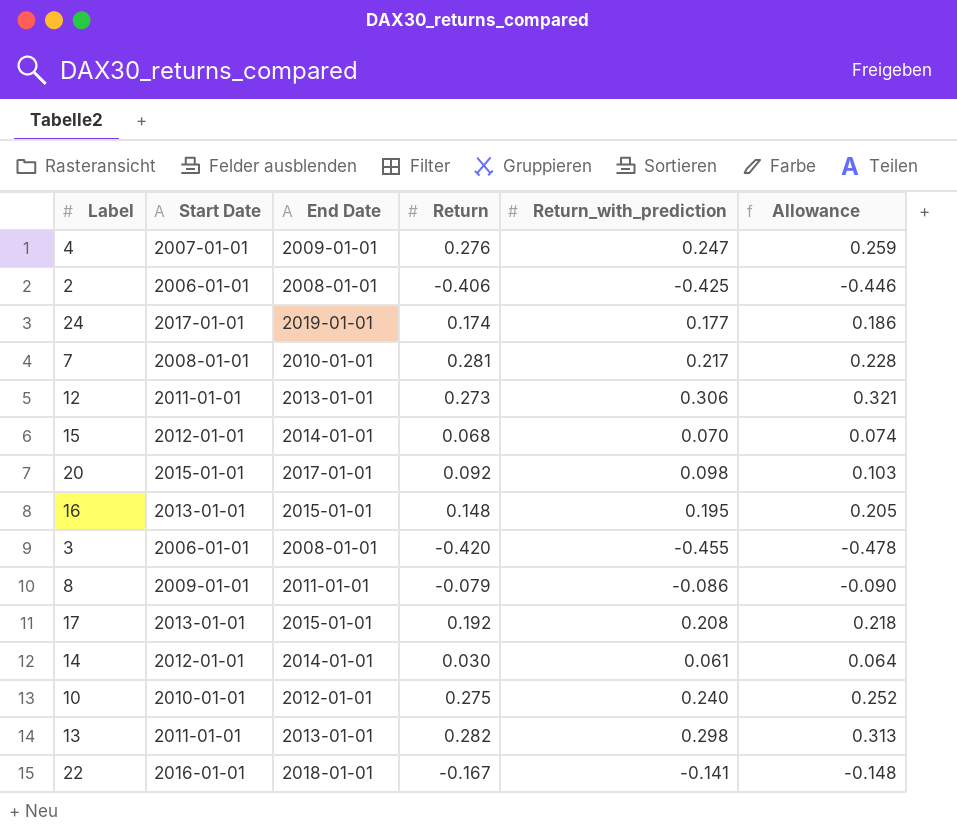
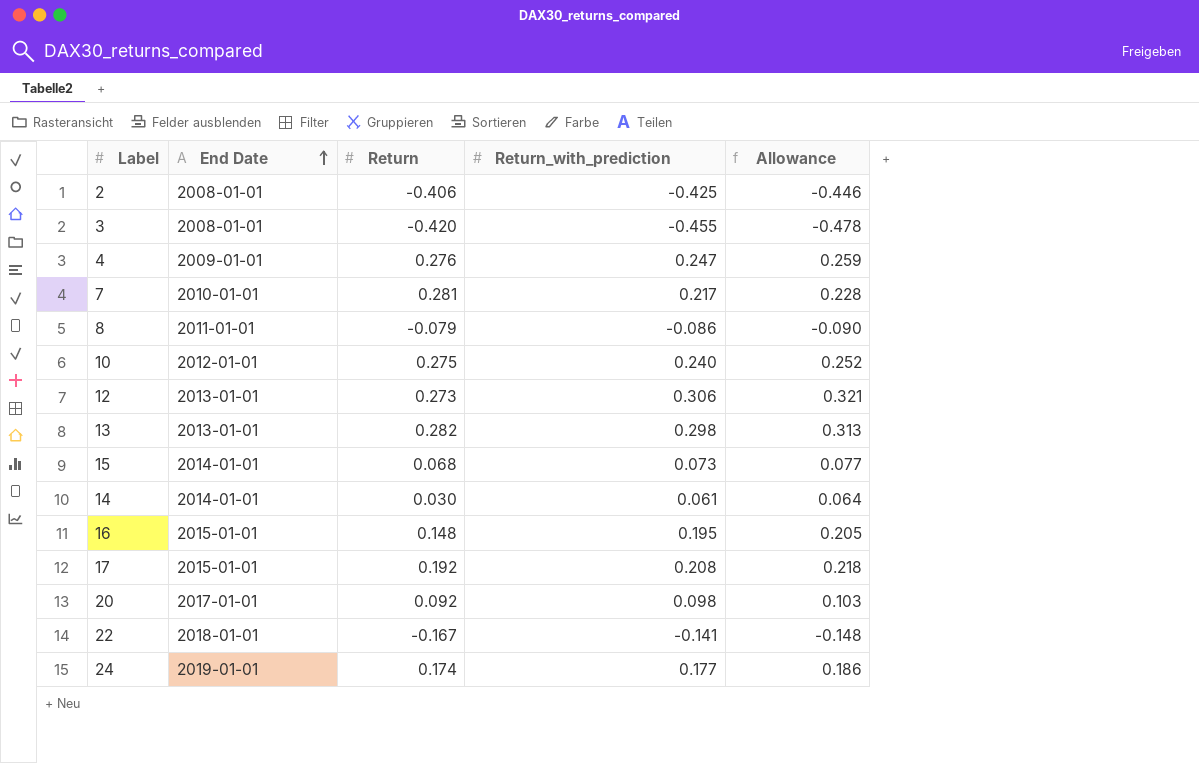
row order: none -> End Date ascending
column Start Date | position: 2 -> none
15 | Return_with_prediction: 0.070 -> 0.073
15 | Allowance: 0.074 -> 0.077

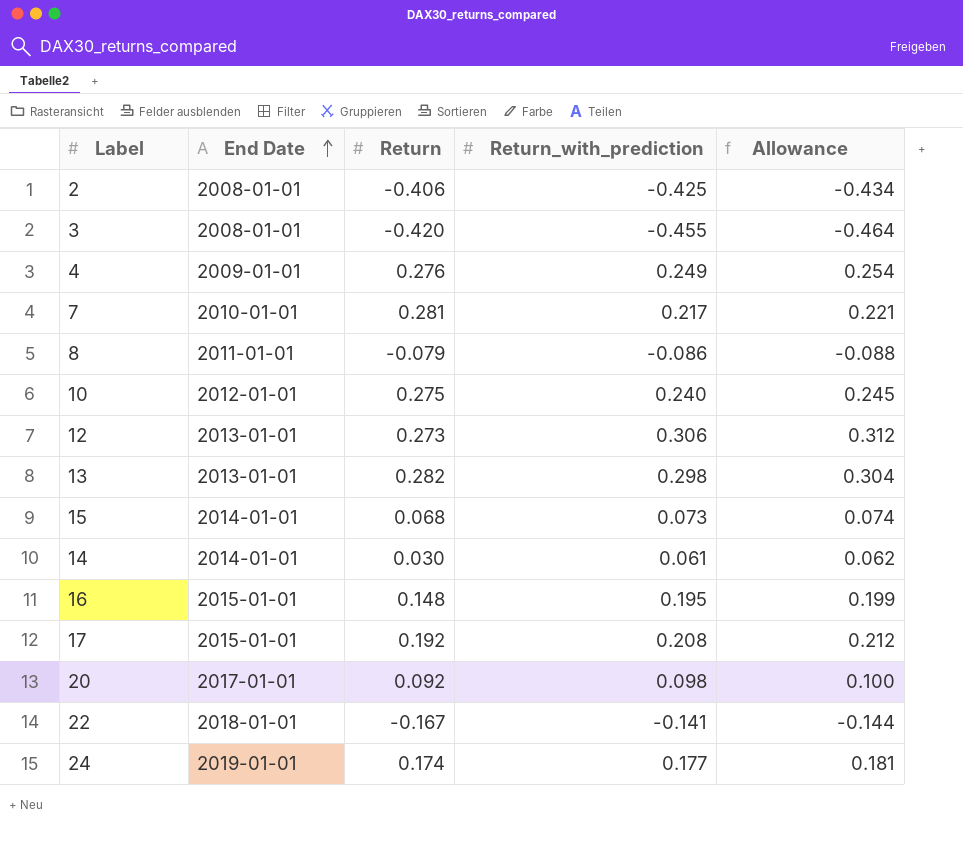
column Allowance | formula: [Return_with_prediction] * 1.05 -> [Return_with_prediction] * 1.02
4 | Return_with_prediction: 0.247 -> 0.249

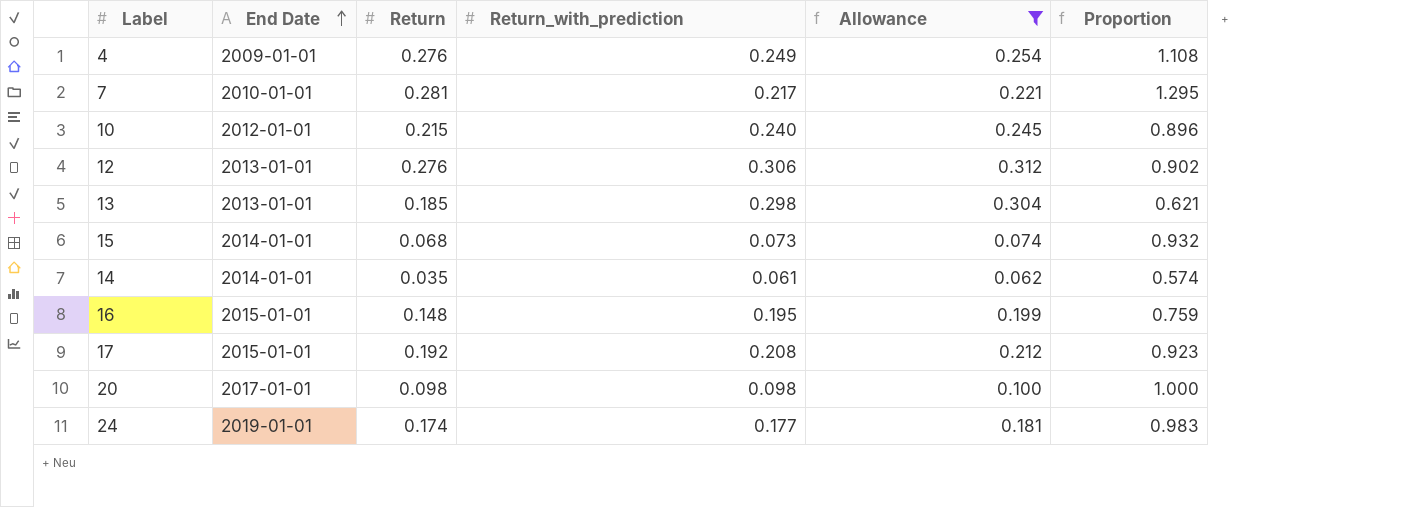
filter: none -> Allowance >= 0.062
column Proportion | formula: none -> [Return] / [Return_with_prediction]
10 | Return: 0.275 -> 0.215
12 | Return: 0.273 -> 0.276
13 | Return: 0.282 -> 0.185
14 | Return: 0.030 -> 0.035
20 | Return: 0.092 -> 0.098

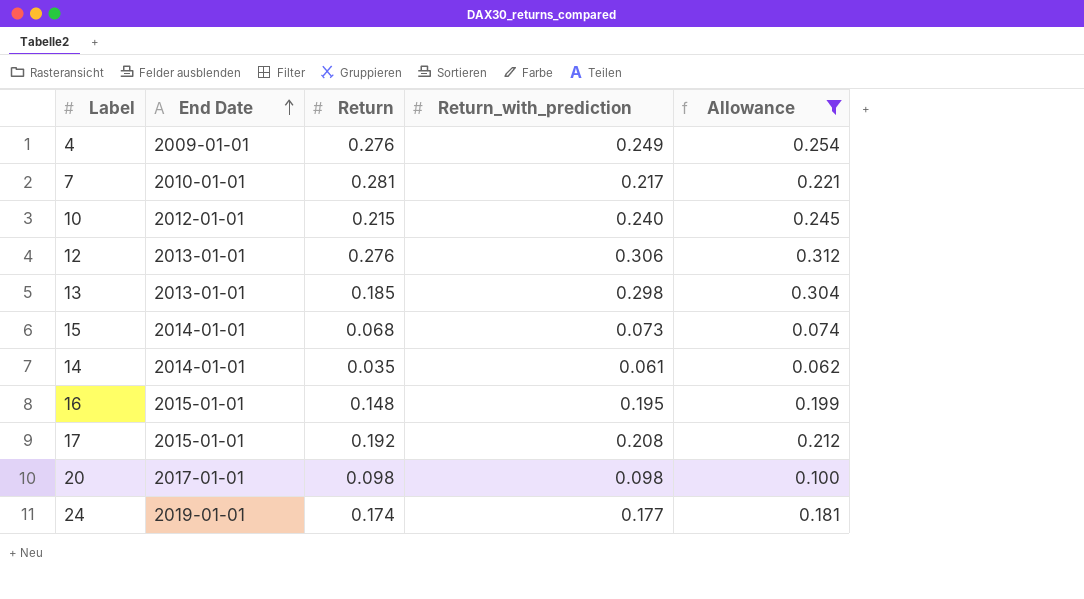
column Proportion | formula: [Return] / [Return_with_prediction] -> none

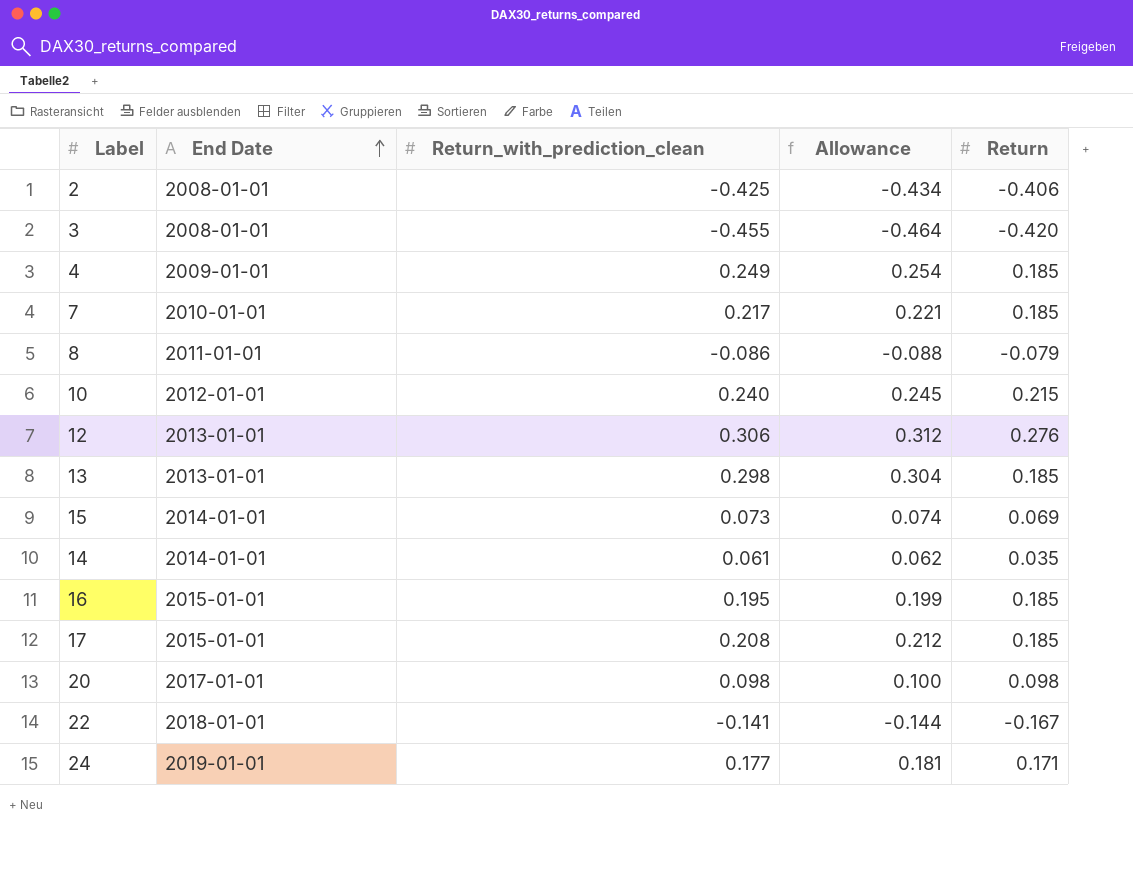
filter: Allowance >= 0.062 -> none
column name: Return_with_prediction -> Return_with_prediction_clean
column Return | position: 3 -> 5
4 | Return: 0.276 -> 0.185
7 | Return: 0.281 -> 0.185
15 | Return: 0.068 -> 0.069
16 | Return: 0.148 -> 0.185
17 | Return: 0.192 -> 0.185
24 | Return: 0.174 -> 0.171

